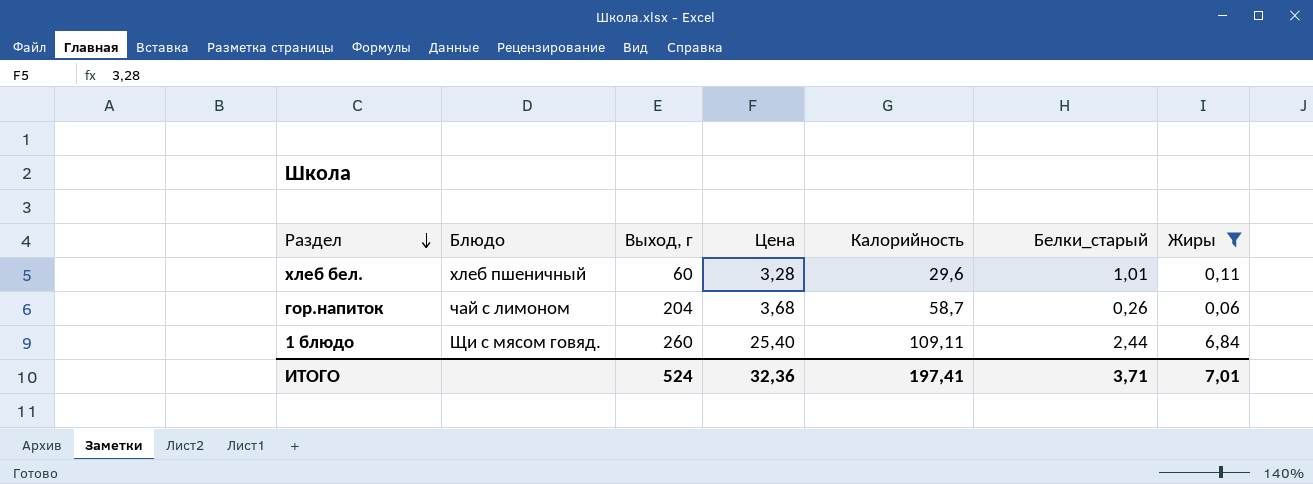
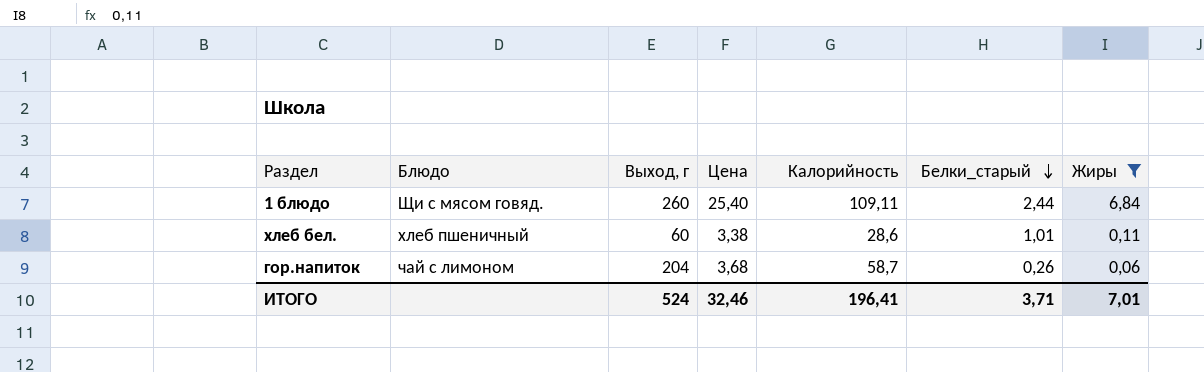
row order: Раздел descending -> Белки_старый descending
хлеб бел. | Цена: 3,28 -> 3,38
хлеб бел. | Калорийность: 29,6 -> 28,6
ИТОГО | Цена: 32,36 -> 32,46
ИТОГО | Калорийность: 197,41 -> 196,41

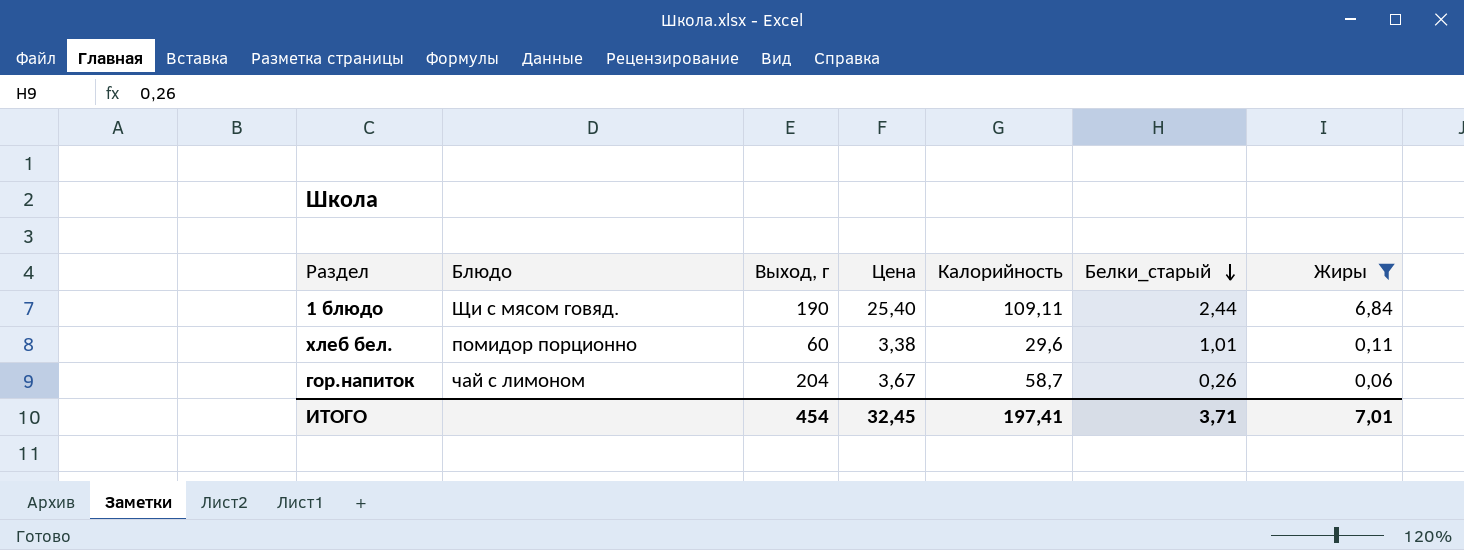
1 блюдо | Выход, г: 260 -> 190
хлеб бел. | Блюдо: хлеб пшеничный -> помидор порционно
хлеб бел. | Калорийность: 28,6 -> 29,6
гор.напиток | Цена: 3,68 -> 3,67
ИТОГО | Выход, г: 524 -> 454
ИТОГО | Цена: 32,46 -> 32,45
ИТОГО | Калорийность: 196,41 -> 197,41

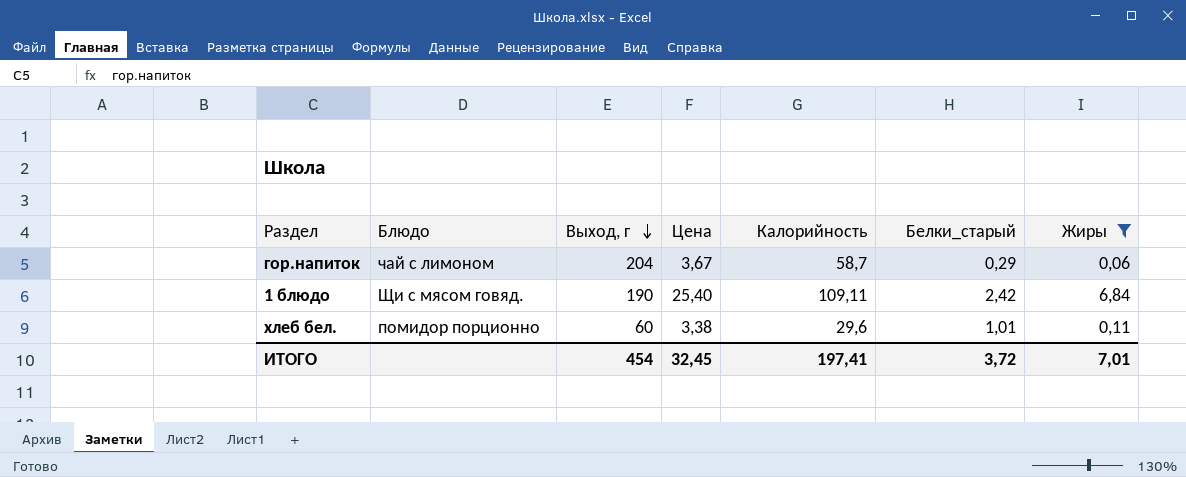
row order: Белки_старый descending -> Выход, г descending
гор.напиток | Белки_старый: 0,26 -> 0,29
1 блюдо | Белки_старый: 2,44 -> 2,42
ИТОГО | Белки_старый: 3,71 -> 3,72

